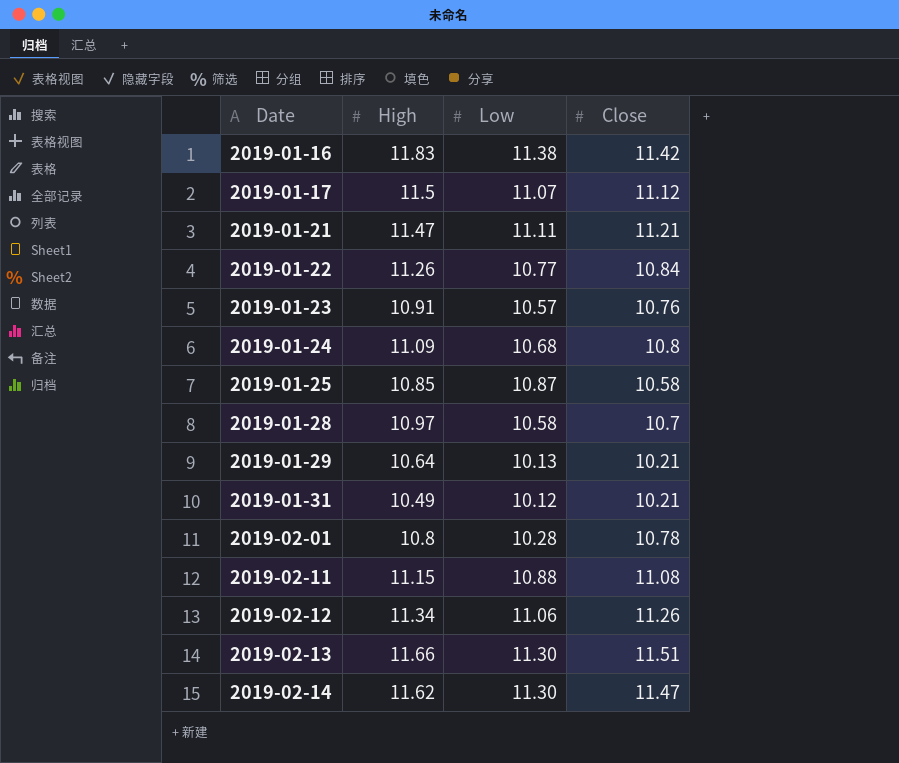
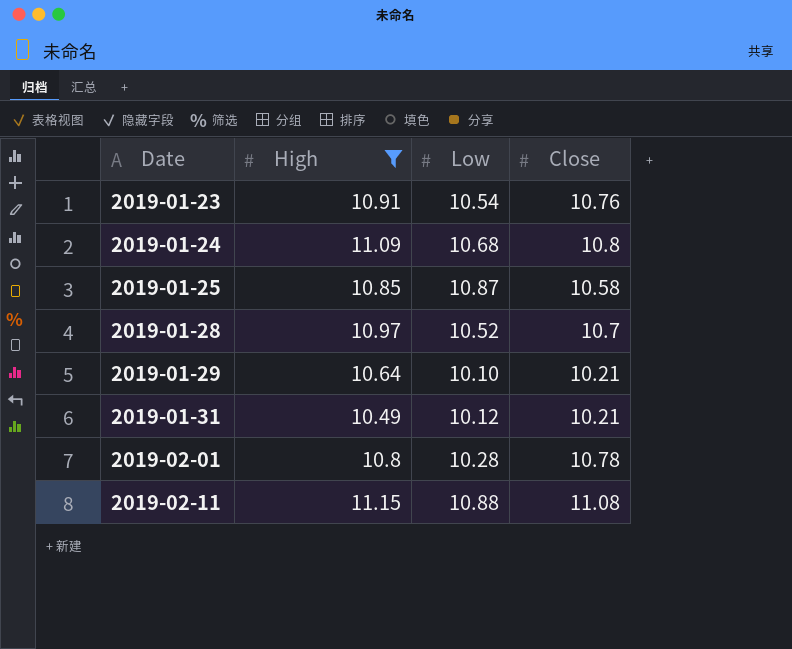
filter: none -> High <= 11.15
2019-01-23 | Low: 10.57 -> 10.54
2019-01-28 | Low: 10.58 -> 10.52
2019-01-29 | Low: 10.13 -> 10.10

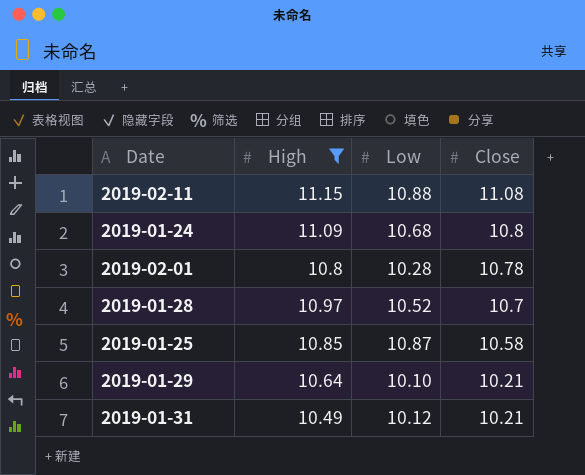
row order: Date ascending -> Close descending
row 2019-01-23: 10.91 | 10.54 | 10.76 -> none

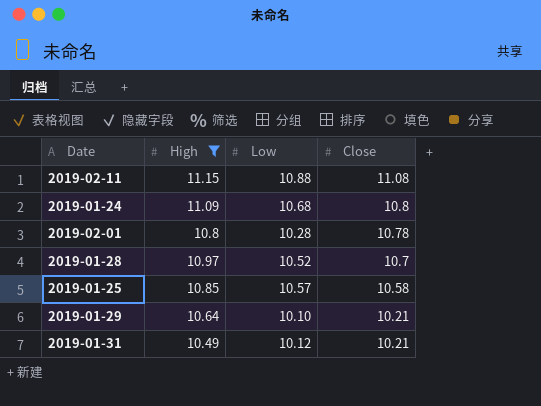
2019-01-25 | Low: 10.87 -> 10.57

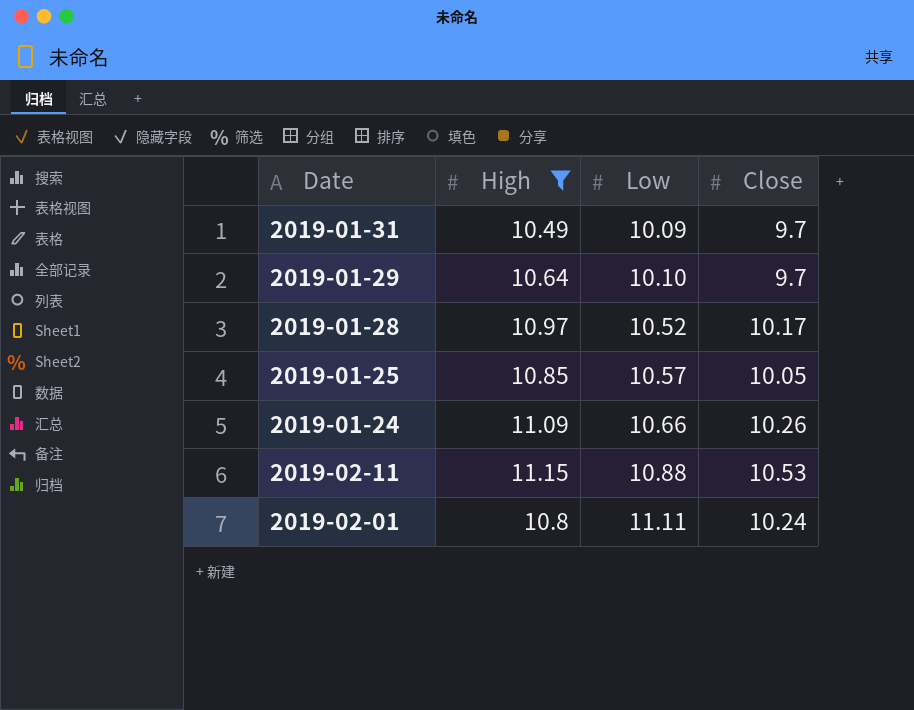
row order: Close descending -> Low ascending
2019-01-31 | Low: 10.12 -> 10.09
2019-01-31 | Close: 10.21 -> 9.7
2019-01-29 | Close: 10.21 -> 9.7
2019-01-28 | Close: 10.7 -> 10.17
2019-01-25 | Close: 10.58 -> 10.05
2019-01-24 | Low: 10.68 -> 10.66
2019-01-24 | Close: 10.8 -> 10.26
2019-02-11 | Close: 11.08 -> 10.53
2019-02-01 | Low: 10.28 -> 11.11
2019-02-01 | Close: 10.78 -> 10.24

